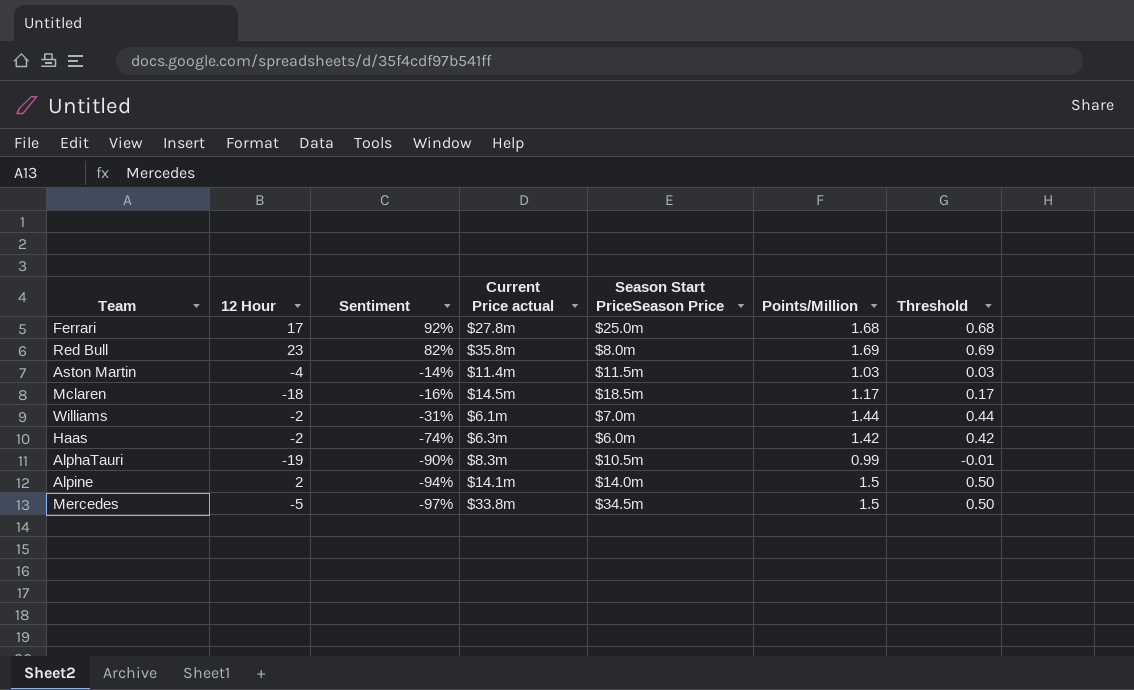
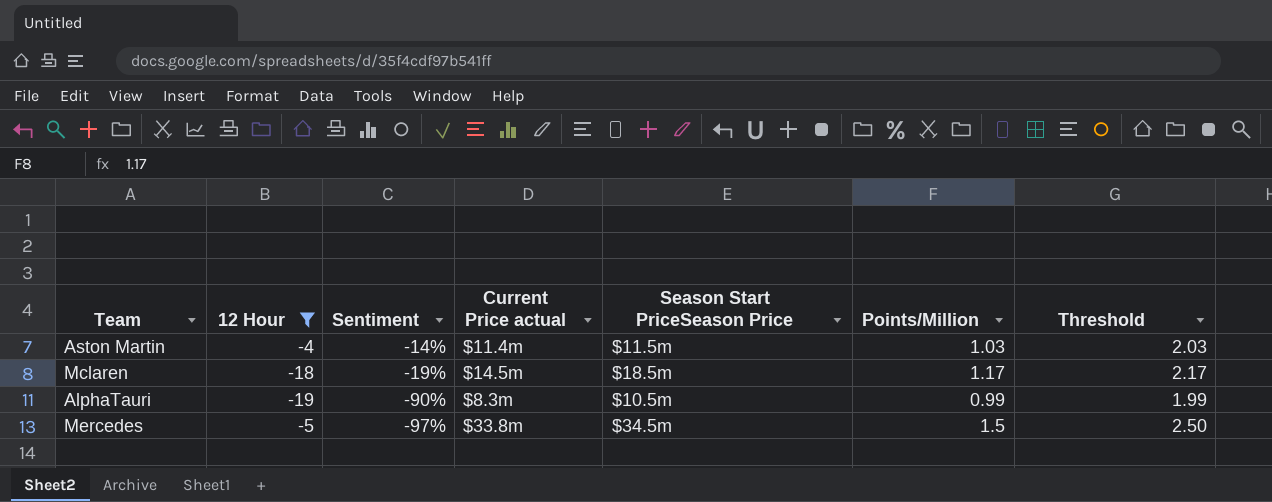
filter: none -> 12 Hour <= -4
column Threshold | formula: [Points/Million] - 1 -> [Points/Million] + 1
Mclaren | Sentiment: -16% -> -19%

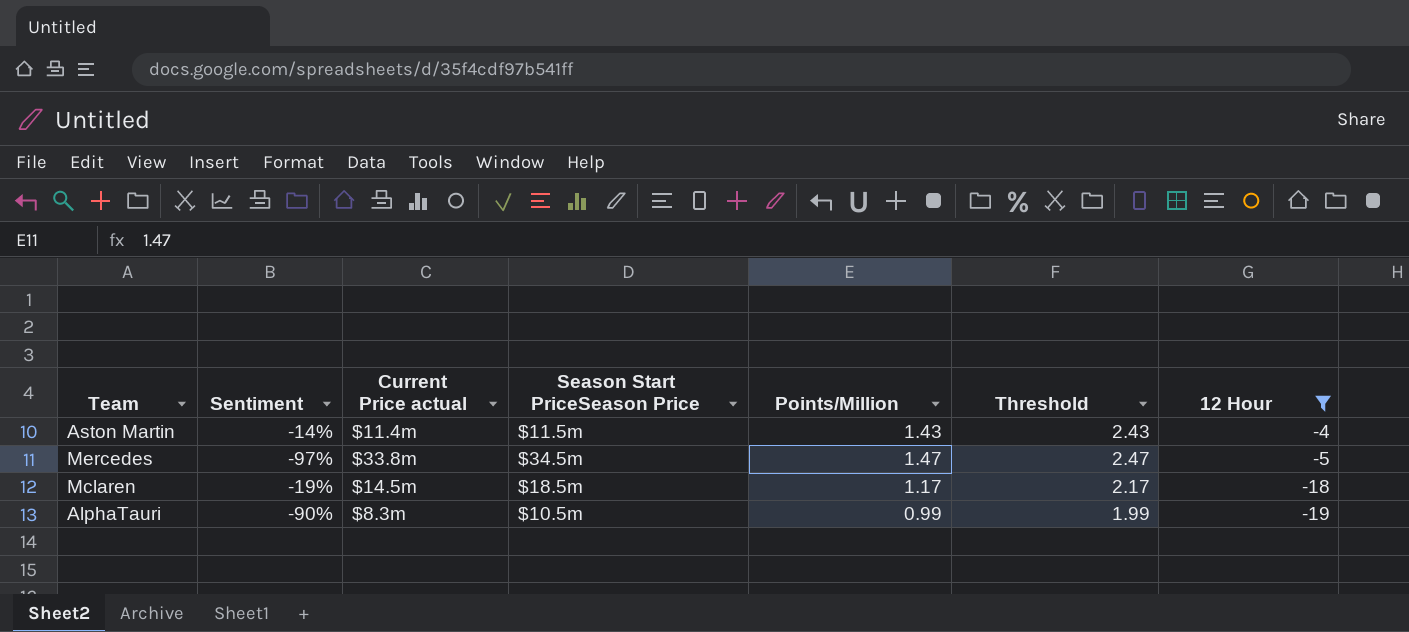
row order: Sentiment descending -> 12 Hour descending
column 12 Hour | position: 2 -> 7
Aston Martin | Points/Million: 1.03 -> 1.43
Aston Martin | Threshold: 2.03 -> 2.43
Mercedes | Points/Million: 1.5 -> 1.47
Mercedes | Threshold: 2.50 -> 2.47

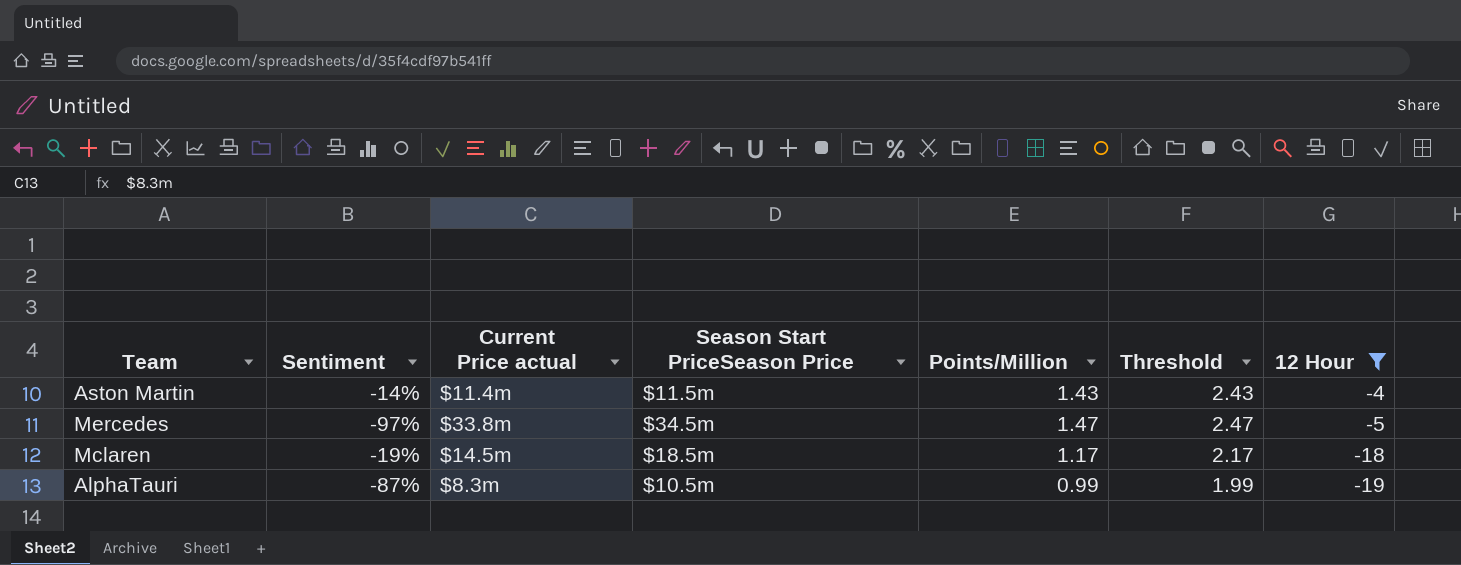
AlphaTauri | Sentiment: -90% -> -87%

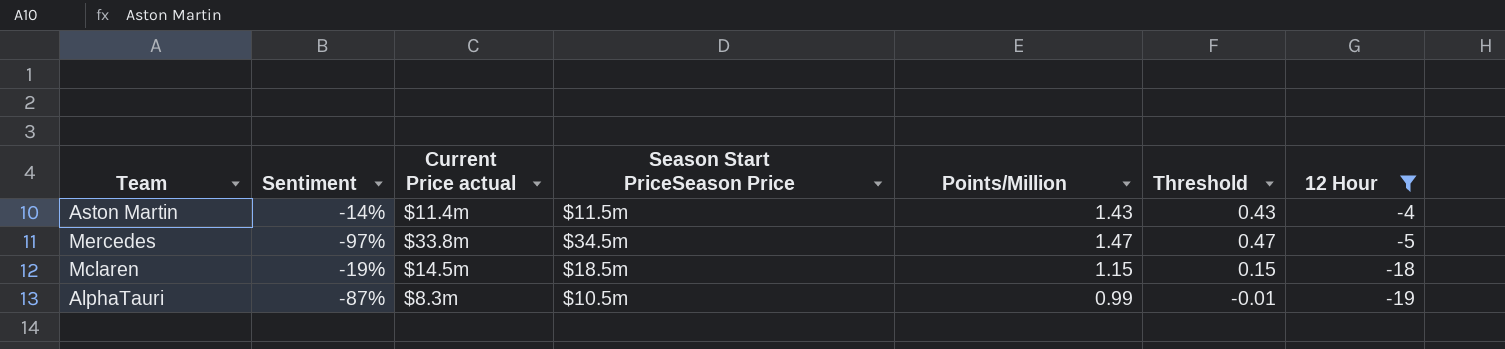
column Threshold | formula: [Points/Million] + 1 -> [Points/Million] - 1
Mclaren | Points/Million: 1.17 -> 1.15

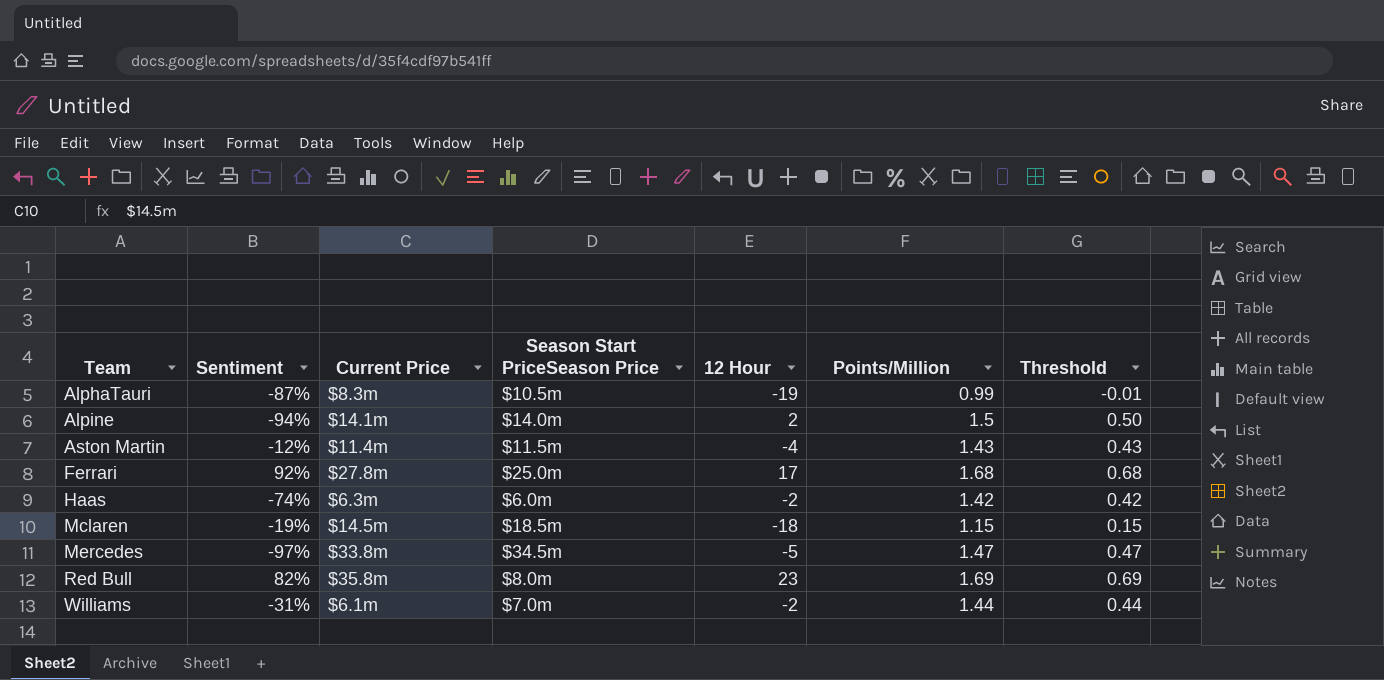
filter: 12 Hour <= -4 -> none
row order: 12 Hour descending -> Team ascending
column name: Current Price actual -> Current Price
column 12 Hour | position: 7 -> 5
Aston Martin | Sentiment: -14% -> -12%

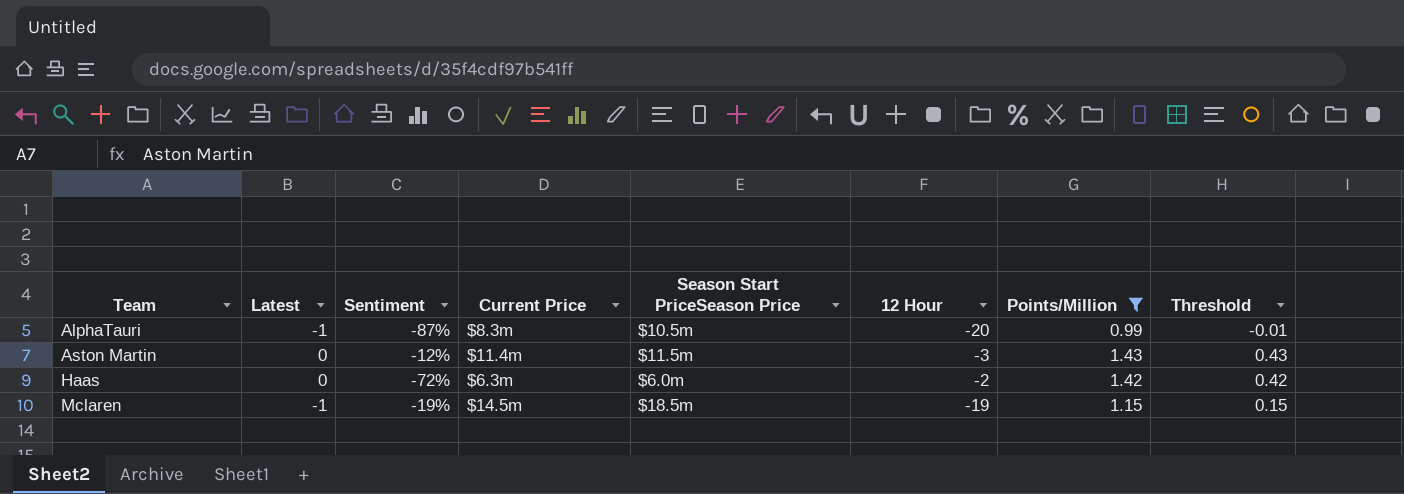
filter: none -> Points/Million <= 1.43
column Latest | position: none -> 2
AlphaTauri | 12 Hour: -19 -> -20
Aston Martin | 12 Hour: -4 -> -3
Haas | Sentiment: -74% -> -72%
Mclaren | 12 Hour: -18 -> -19

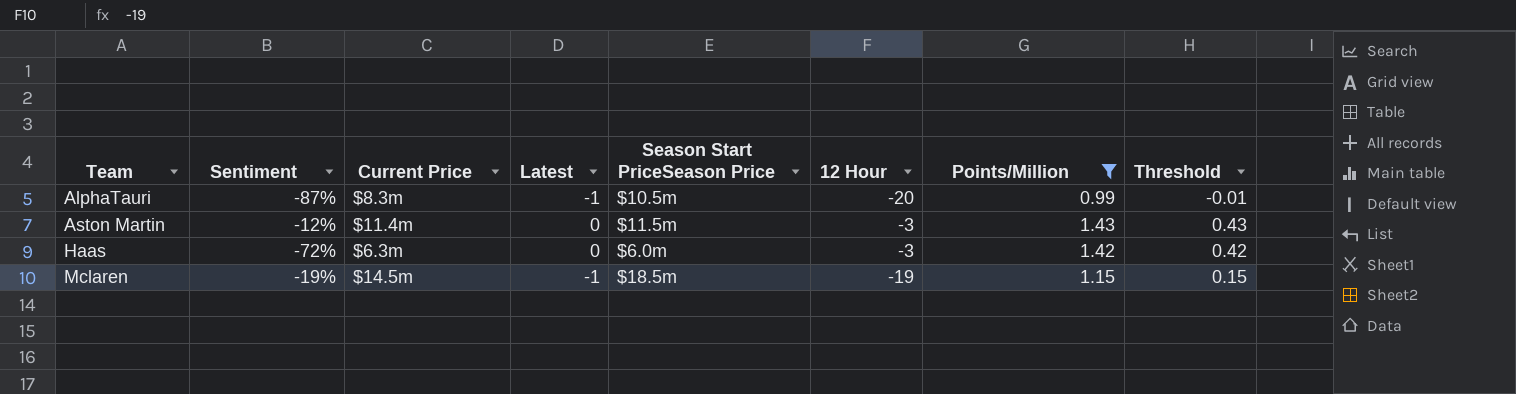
column Latest | position: 2 -> 4
Haas | 12 Hour: -2 -> -3

